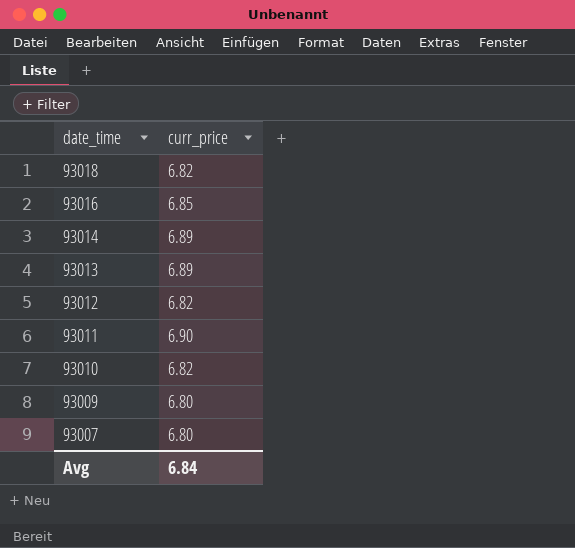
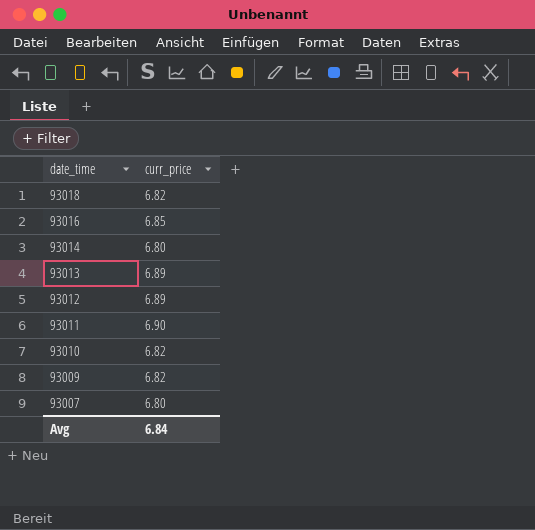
93014 | curr_price: 6.89 -> 6.80
93012 | curr_price: 6.82 -> 6.89
93009 | curr_price: 6.80 -> 6.82

